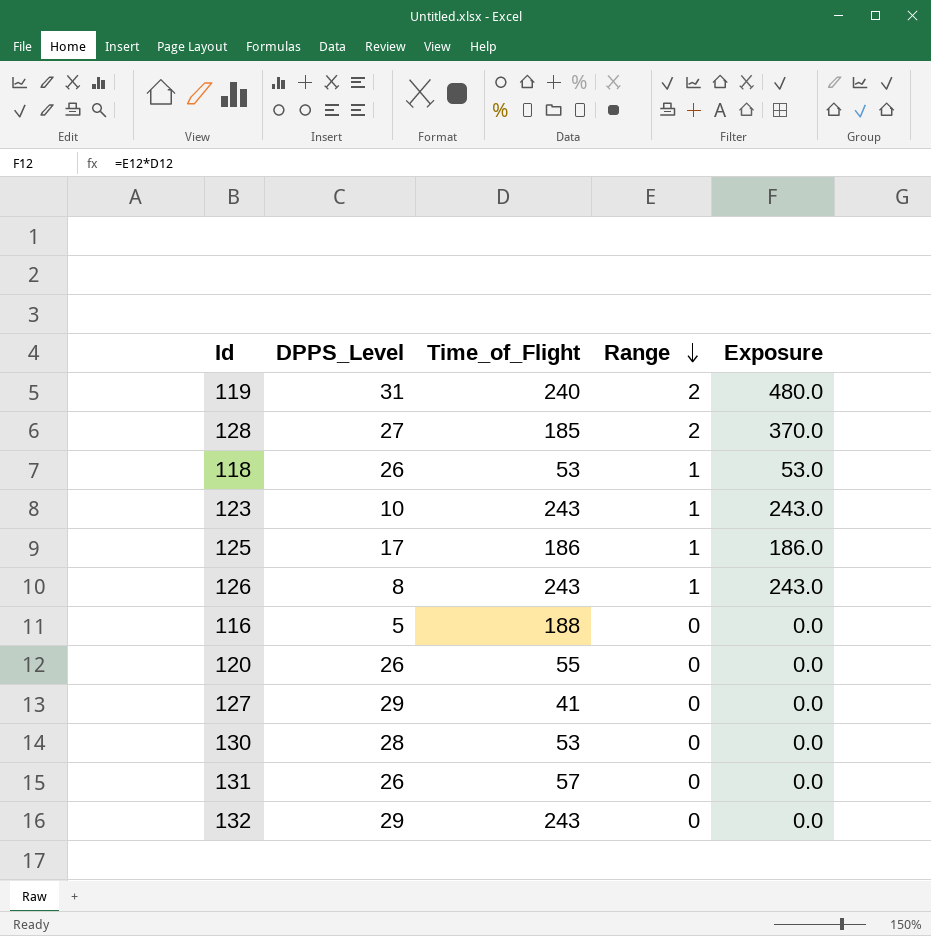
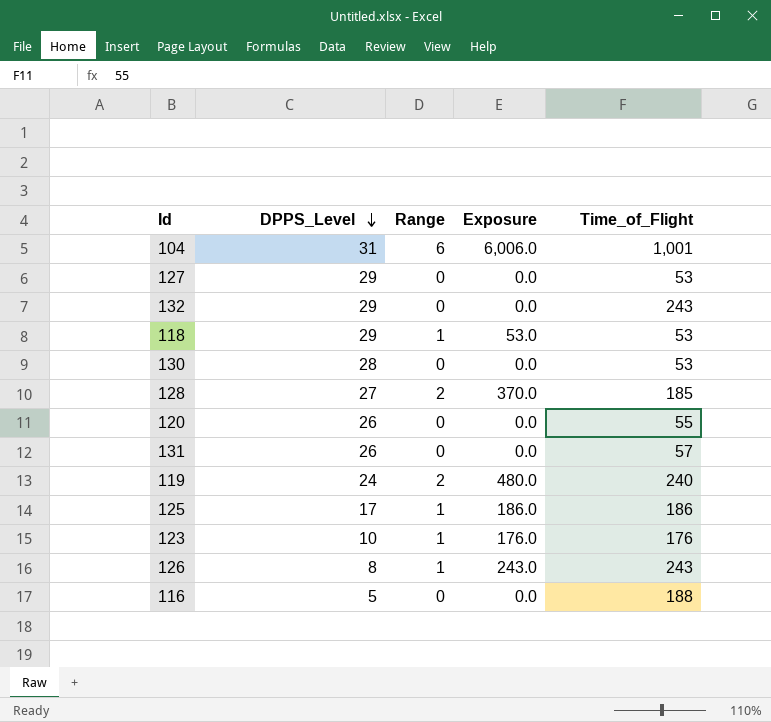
row order: Range descending -> DPPS_Level descending
column Time_of_Flight | position: 3 -> 5
row 104: none -> 31 | 6 | 6,006.0 | 1,001
127 | Time_of_Flight: 41 -> 53
118 | DPPS_Level: 26 -> 29
119 | DPPS_Level: 31 -> 24
123 | Exposure: 243.0 -> 176.0
123 | Time_of_Flight: 243 -> 176

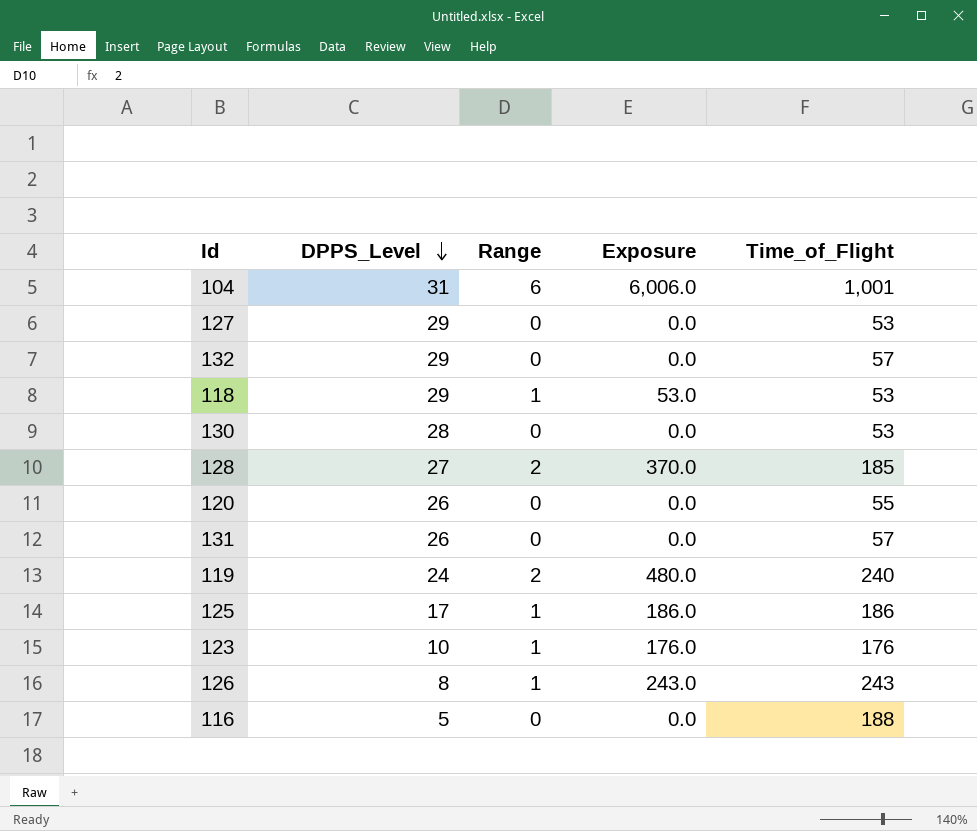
132 | Time_of_Flight: 243 -> 57

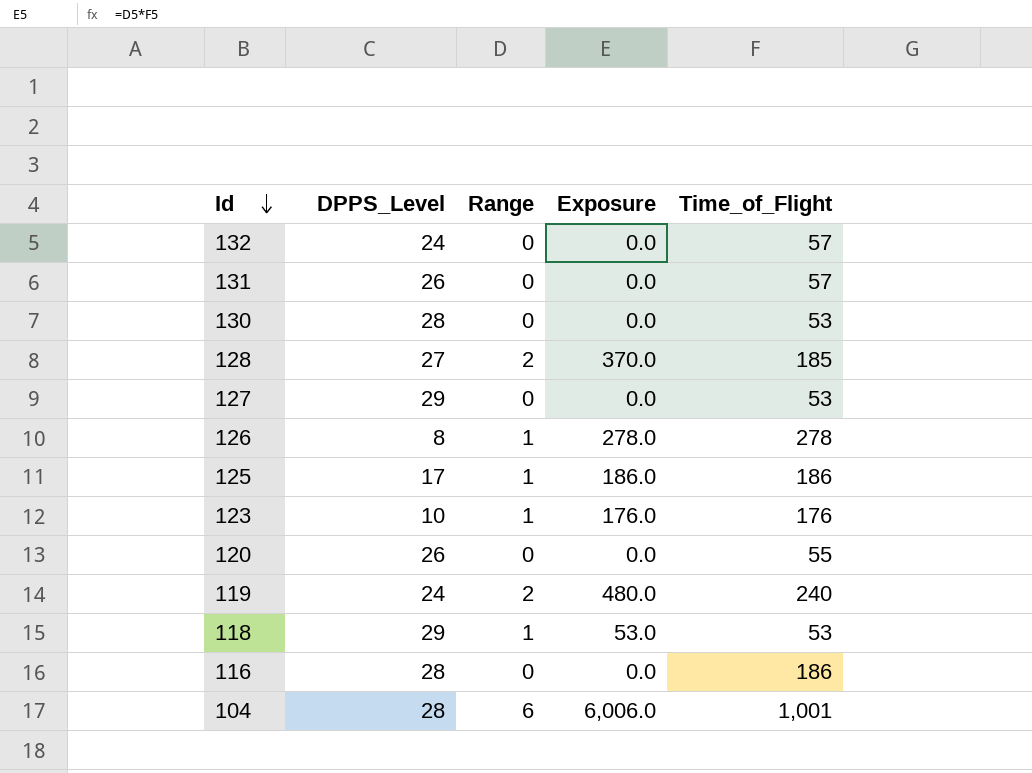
row order: DPPS_Level descending -> Id descending
132 | DPPS_Level: 29 -> 24
126 | Exposure: 243.0 -> 278.0
126 | Time_of_Flight: 243 -> 278
116 | DPPS_Level: 5 -> 28
116 | Time_of_Flight: 188 -> 186
104 | DPPS_Level: 31 -> 28

